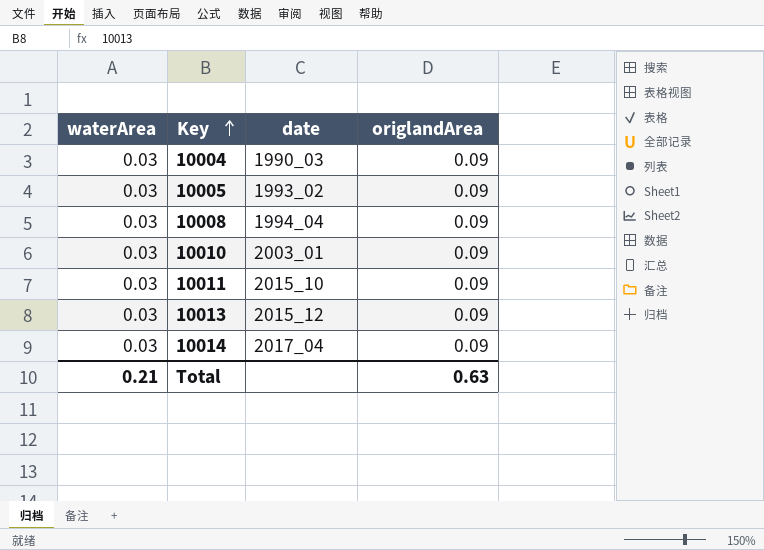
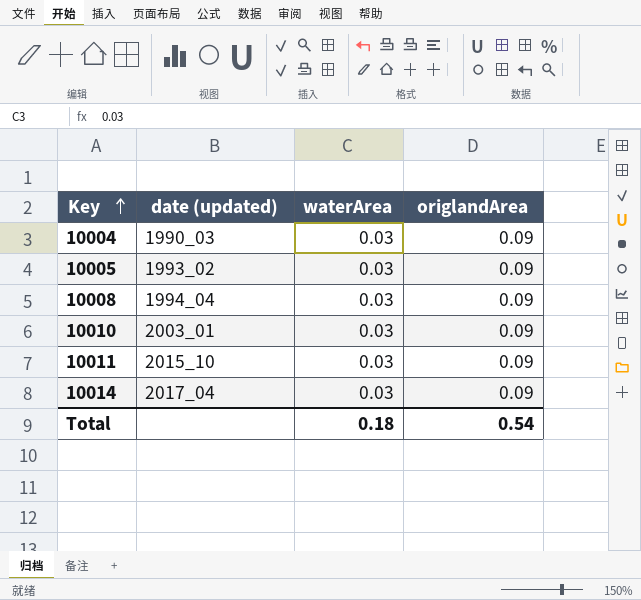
column name: date -> date (updated)
column waterArea | position: 1 -> 3
row 10013: 0.03 | 2015_12 | 0.09 -> none
Total | waterArea: 0.21 -> 0.18
Total | origlandArea: 0.63 -> 0.54

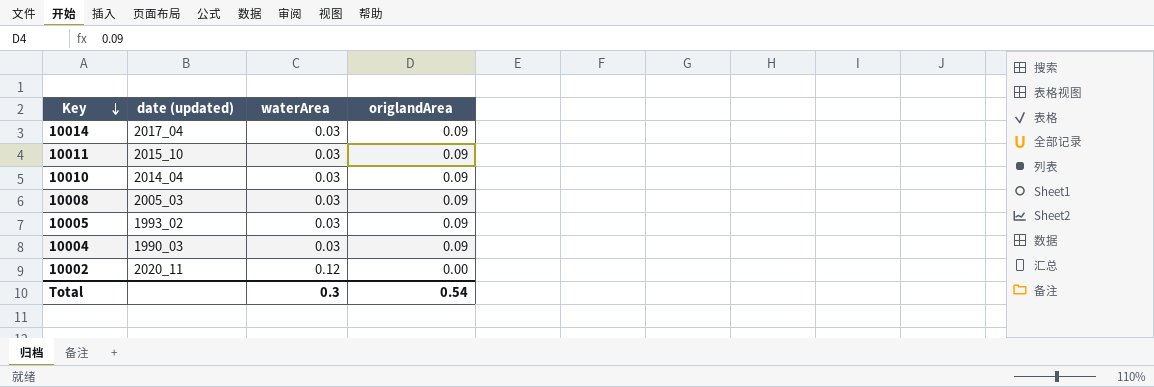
row order: Key ascending -> Key descending
10010 | date (updated): 2003_01 -> 2014_04
10008 | date (updated): 1994_04 -> 2005_03
row 10002: none -> 2020_11 | 0.12 | 0.00
Total | waterArea: 0.18 -> 0.3

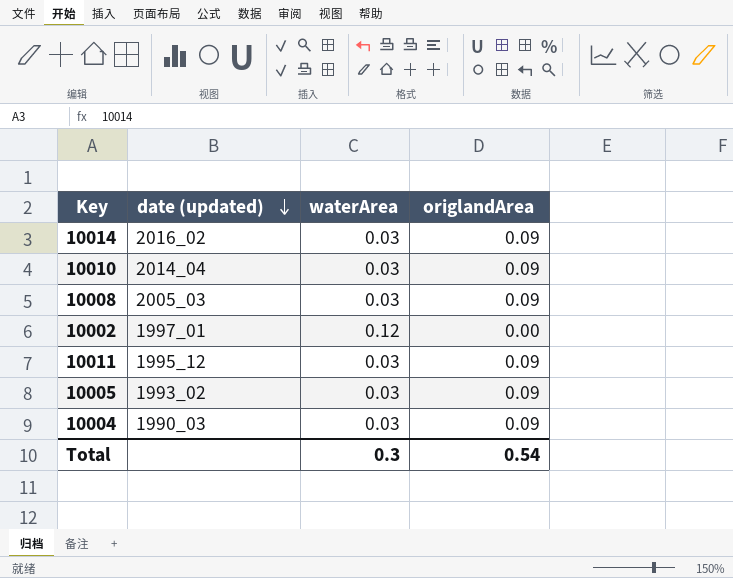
row order: Key descending -> date (updated) descending
10014 | date (updated): 2017_04 -> 2016_02
10002 | date (updated): 2020_11 -> 1997_01
10011 | date (updated): 2015_10 -> 1995_12

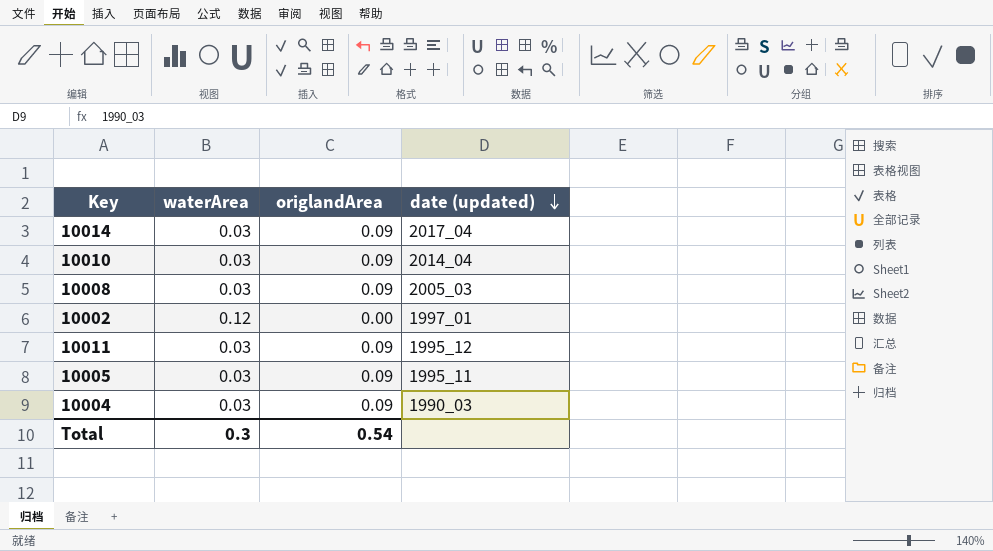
column date (updated) | position: 2 -> 4
10014 | date (updated): 2016_02 -> 2017_04
10005 | date (updated): 1993_02 -> 1995_11

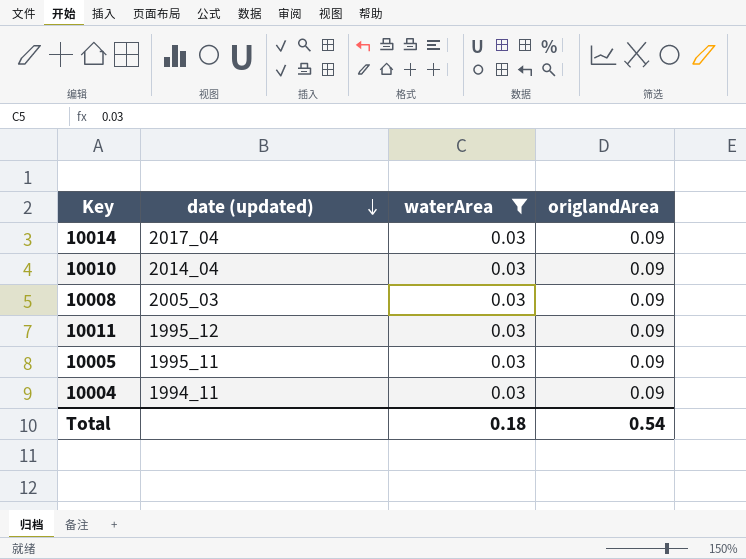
filter: none -> waterArea = 0.03
column date (updated) | position: 4 -> 2
10004 | date (updated): 1990_03 -> 1994_11
Total | waterArea: 0.3 -> 0.18

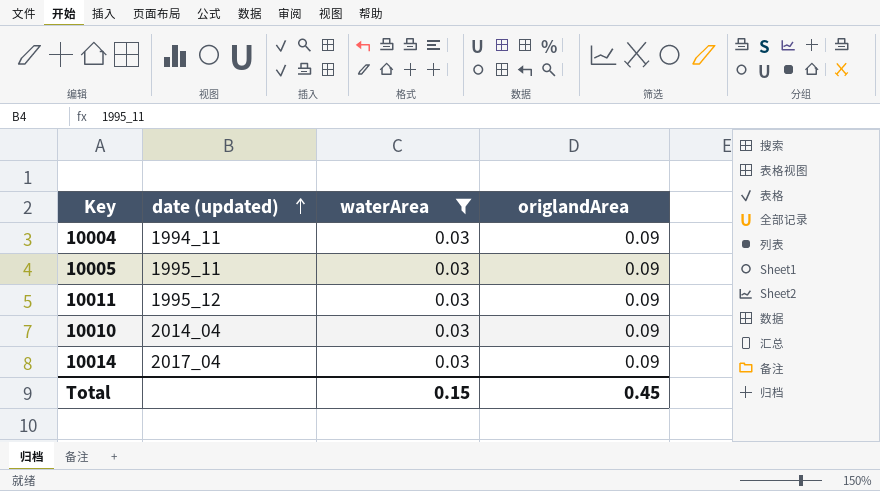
row order: date (updated) descending -> date (updated) ascending
row 10008: 2005_03 | 0.03 | 0.09 -> none
Total | waterArea: 0.18 -> 0.15
Total | origlandArea: 0.54 -> 0.45

